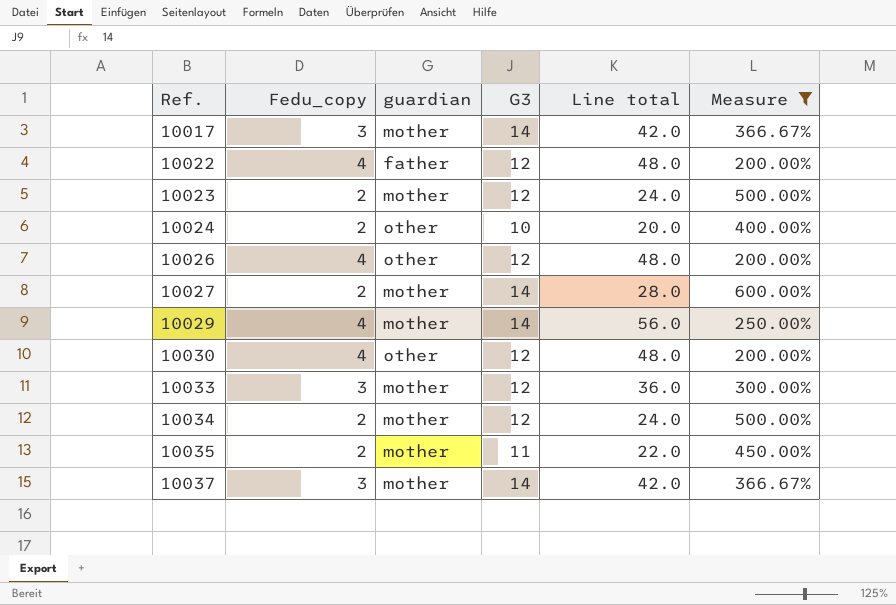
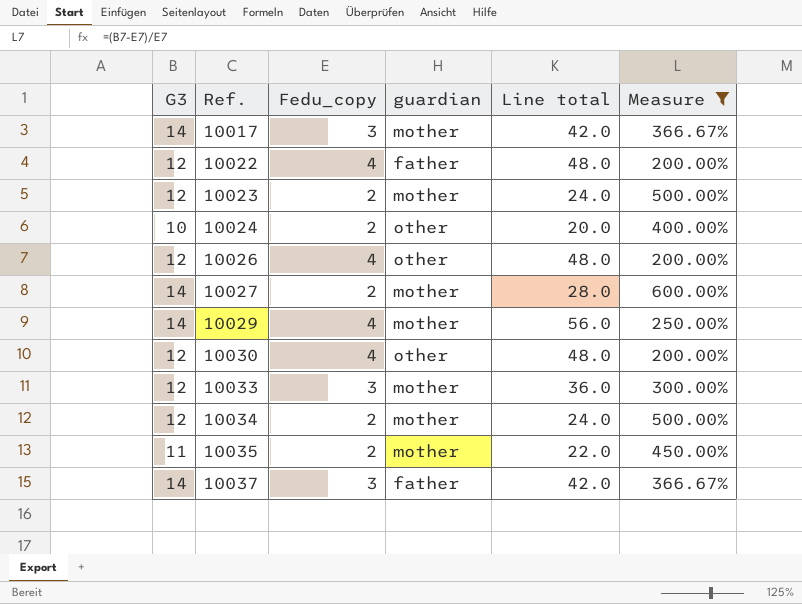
column G3 | position: 4 -> 1
10037 | guardian: mother -> father

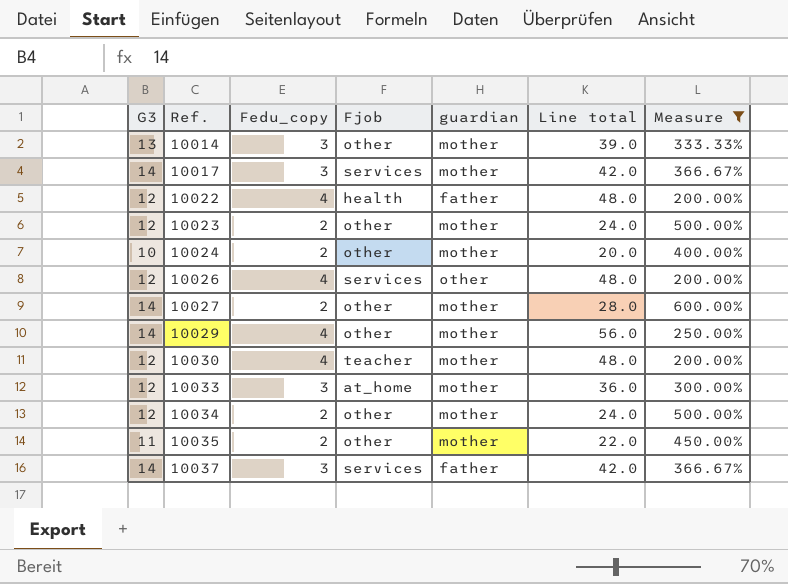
column Fjob | position: none -> 4
row 10014: none -> 13 | 3 | other | mother | 39.0 | 333.33%
10024 | guardian: other -> mother
10030 | guardian: other -> mother

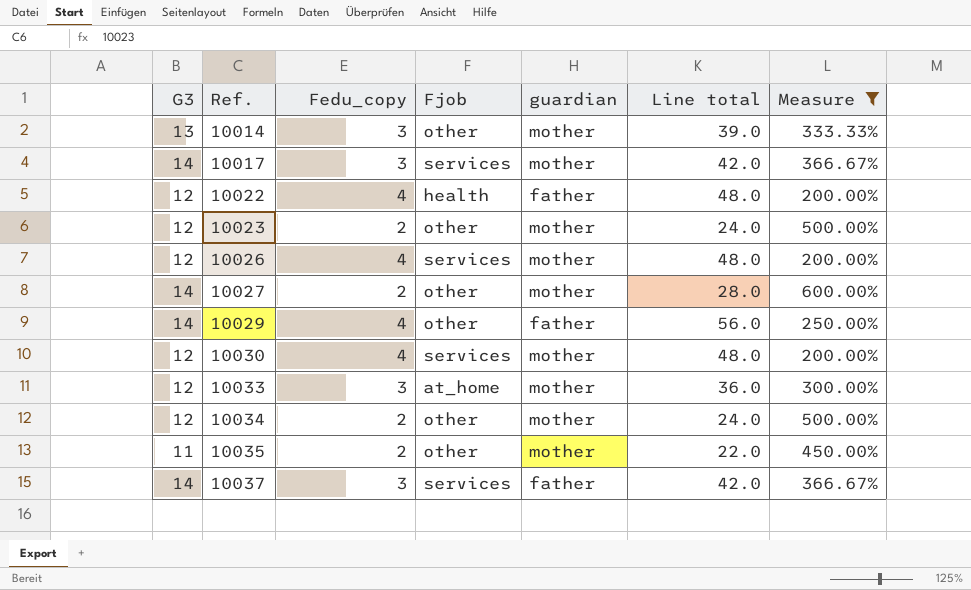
row 10024: 10 | 2 | other | mother | 20.0 | 400.00% -> none
10026 | guardian: other -> mother
10029 | guardian: mother -> father
10030 | Fjob: teacher -> services

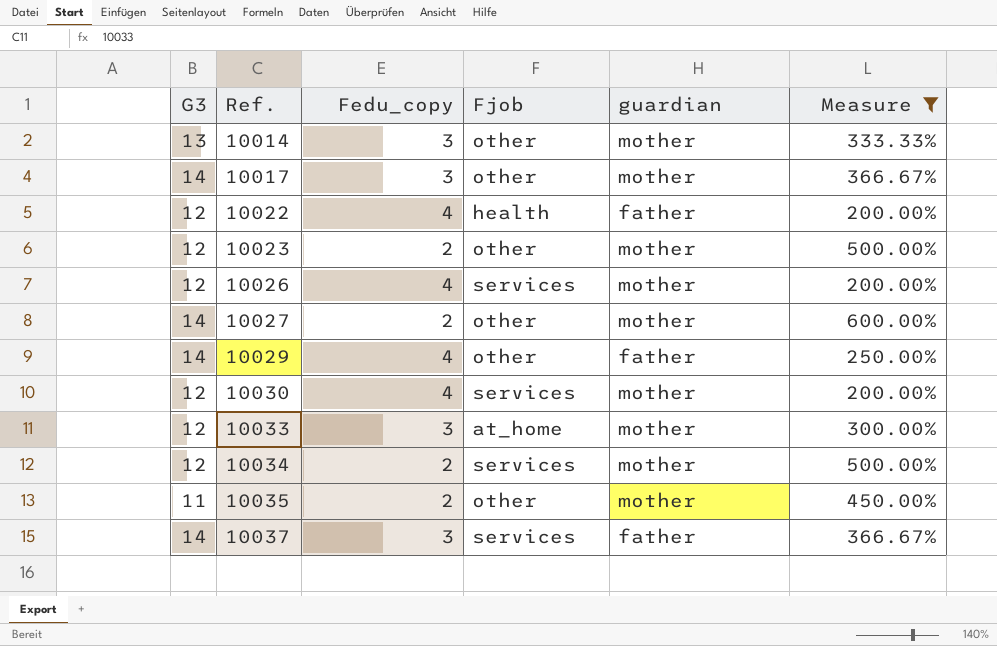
column Line total | formula: [G3] * [Fedu_copy] -> none
10017 | Fjob: services -> other
10034 | Fjob: other -> services

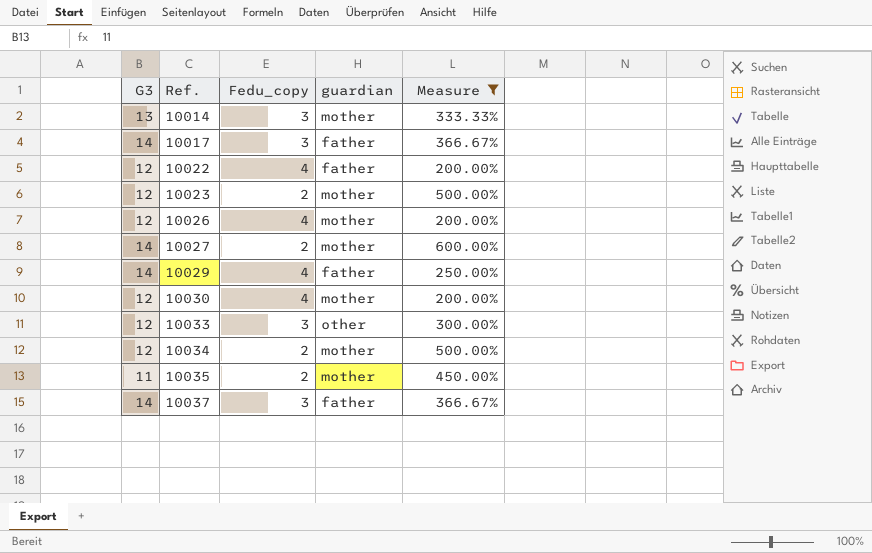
column Fjob | position: 4 -> none
10017 | guardian: mother -> father
10033 | guardian: mother -> other

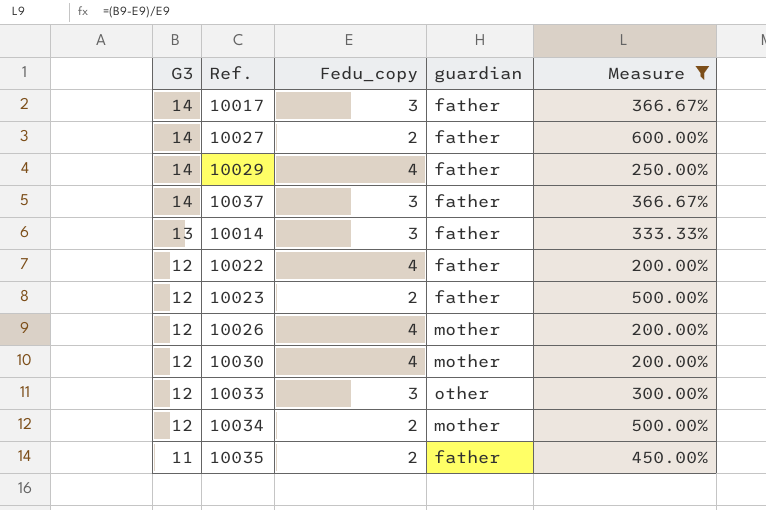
row order: Ref. ascending -> G3 descending
10027 | guardian: mother -> father
10014 | guardian: mother -> father
10023 | guardian: mother -> father
10035 | guardian: mother -> father

